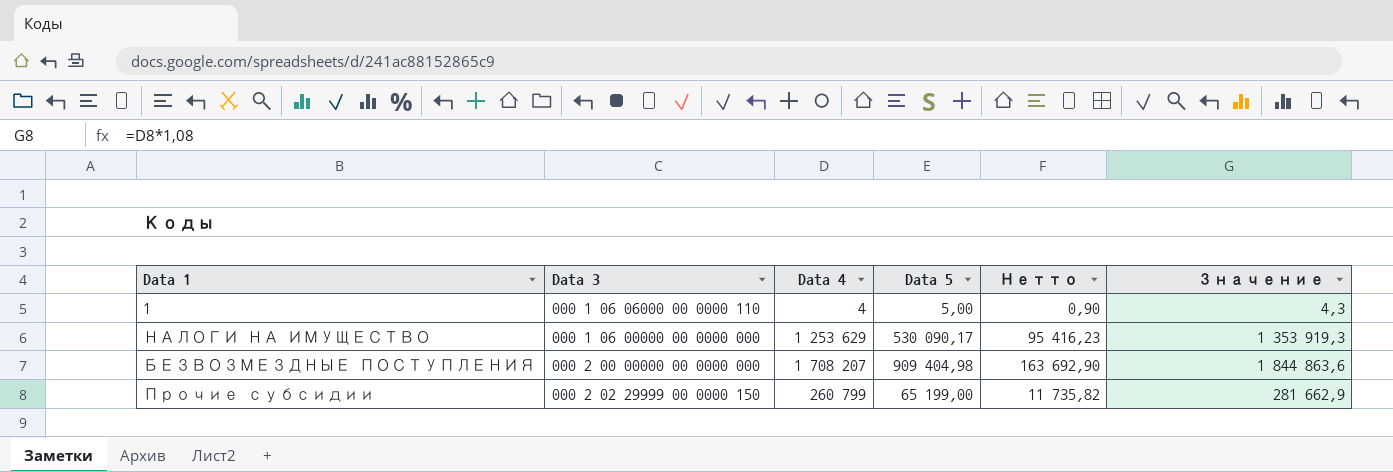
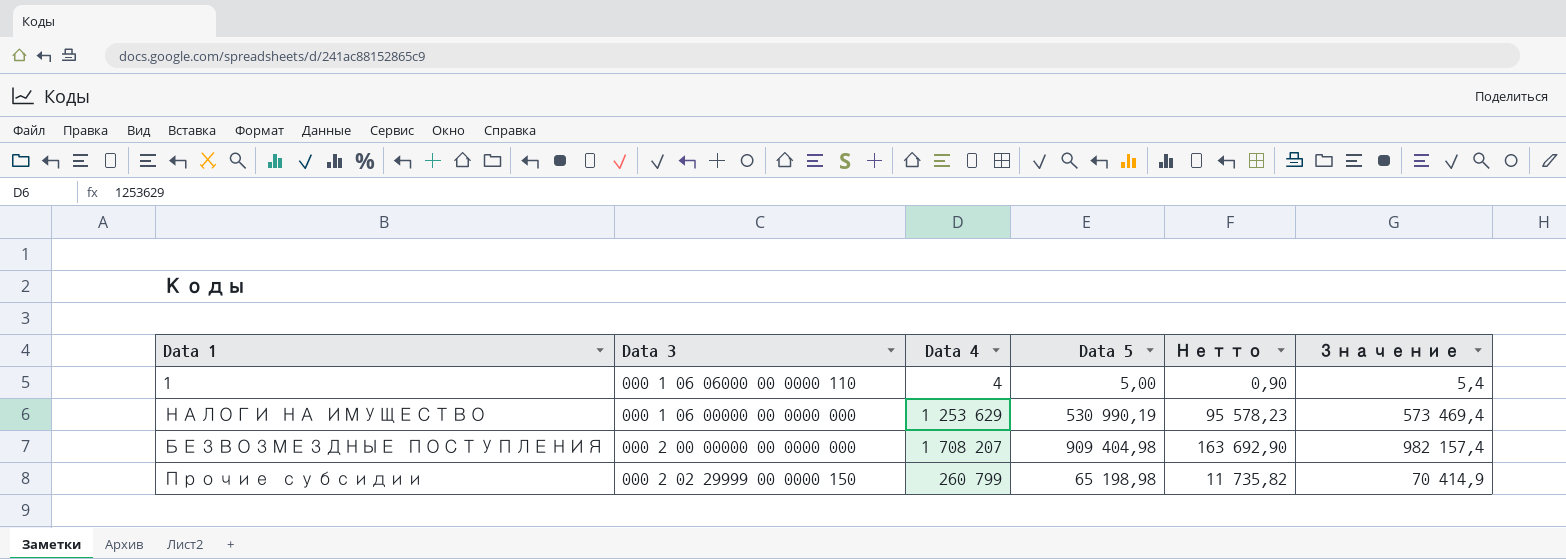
column Значение | formula: [Data 4] * 1,08 -> [Data 5] * 1,08
НАЛОГИ НА ИМУЩЕСТВО | Data 5: 530 090,17 -> 530 990,19
НАЛОГИ НА ИМУЩЕСТВО | Нетто: 95 416,23 -> 95 578,23
Прочие субсидии | Data 5: 65 199,00 -> 65 198,98

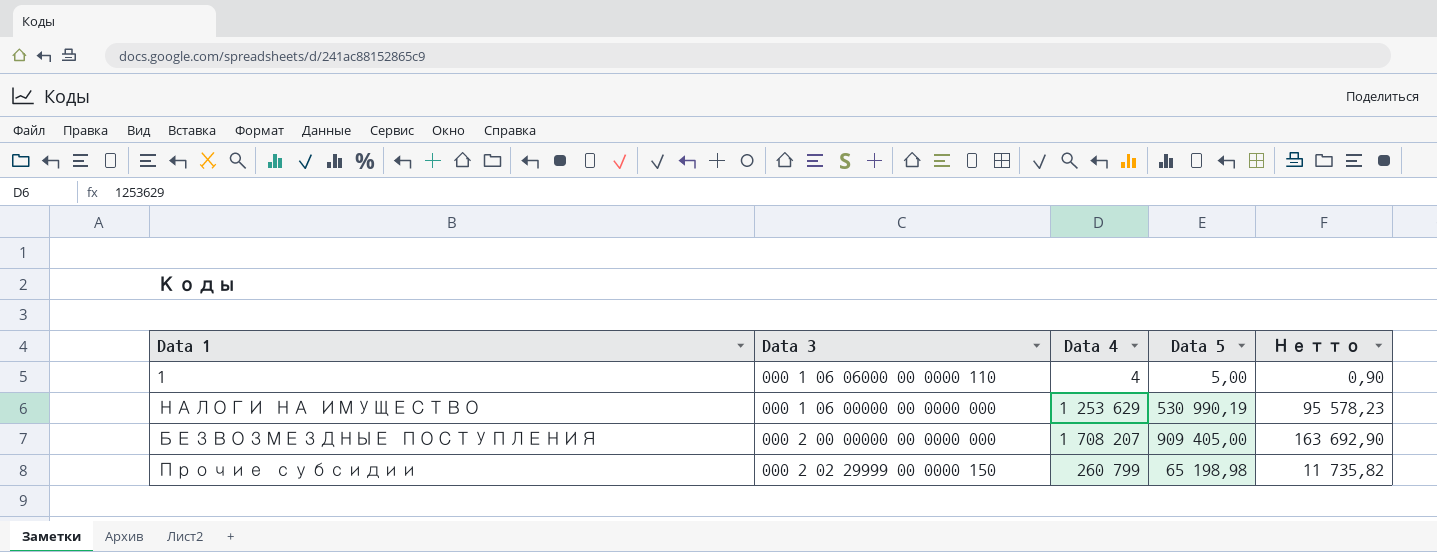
column Значение | formula: [Data 5] * 1,08 -> none
БЕЗВОЗМЕЗДНЫЕ ПОСТУПЛЕНИЯ | Data 5: 909 404,98 -> 909 405,00

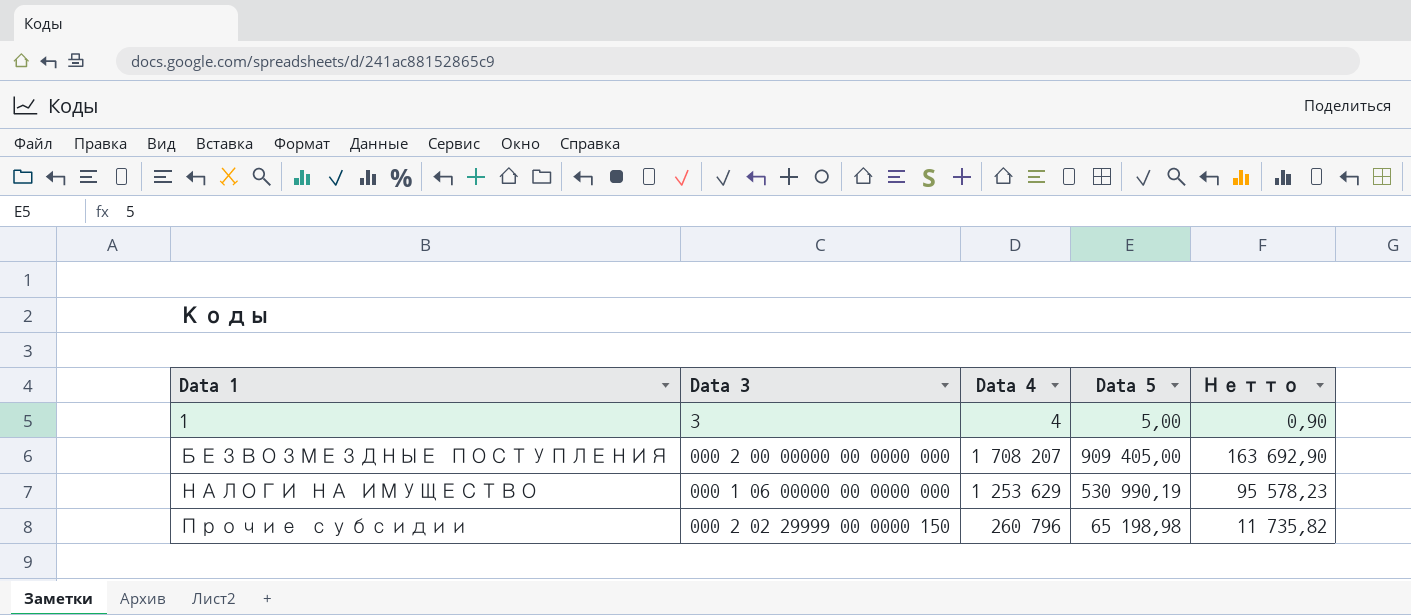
row order: none -> Data 1 ascending
1 | Data 3: 000 1 06 06000 00 0000 110 -> 3
Прочие субсидии | Data 4: 260 799 -> 260 796

